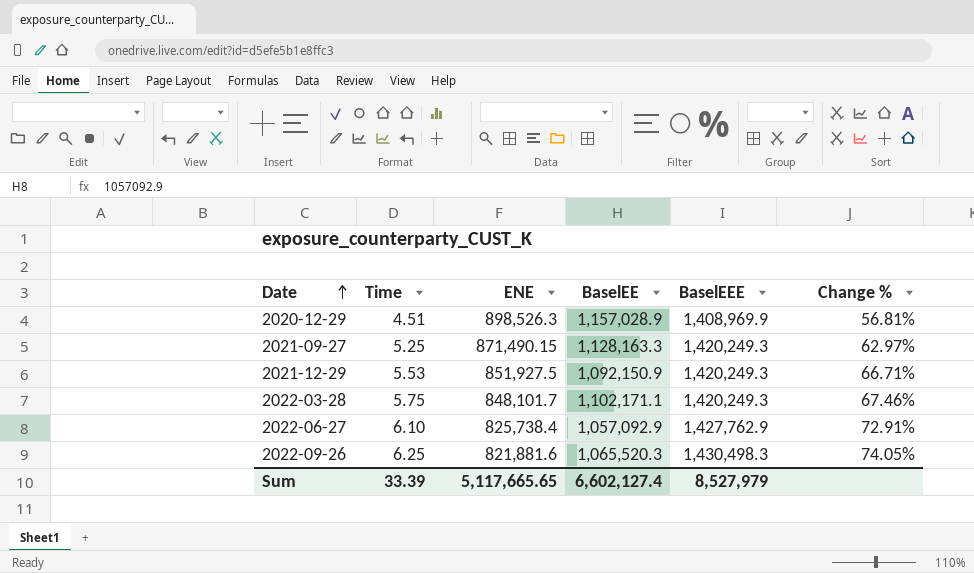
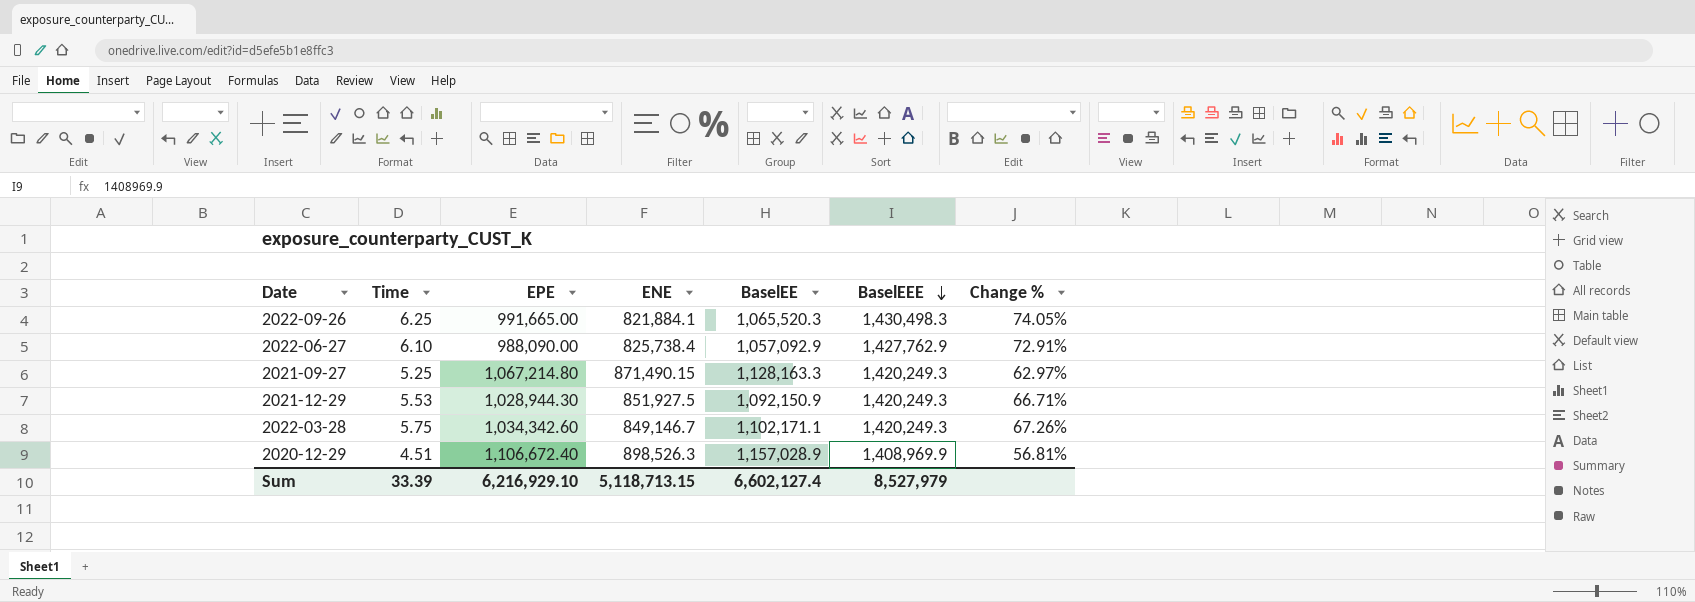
row order: Date ascending -> BaselEEE descending
column EPE | position: none -> 3
2022-09-26 | ENE: 821,881.6 -> 821,884.1
2022-03-28 | ENE: 848,101.7 -> 849,146.7
2022-03-28 | Change %: 67.46% -> 67.26%
Sum | ENE: 5,117,665.65 -> 5,118,713.15

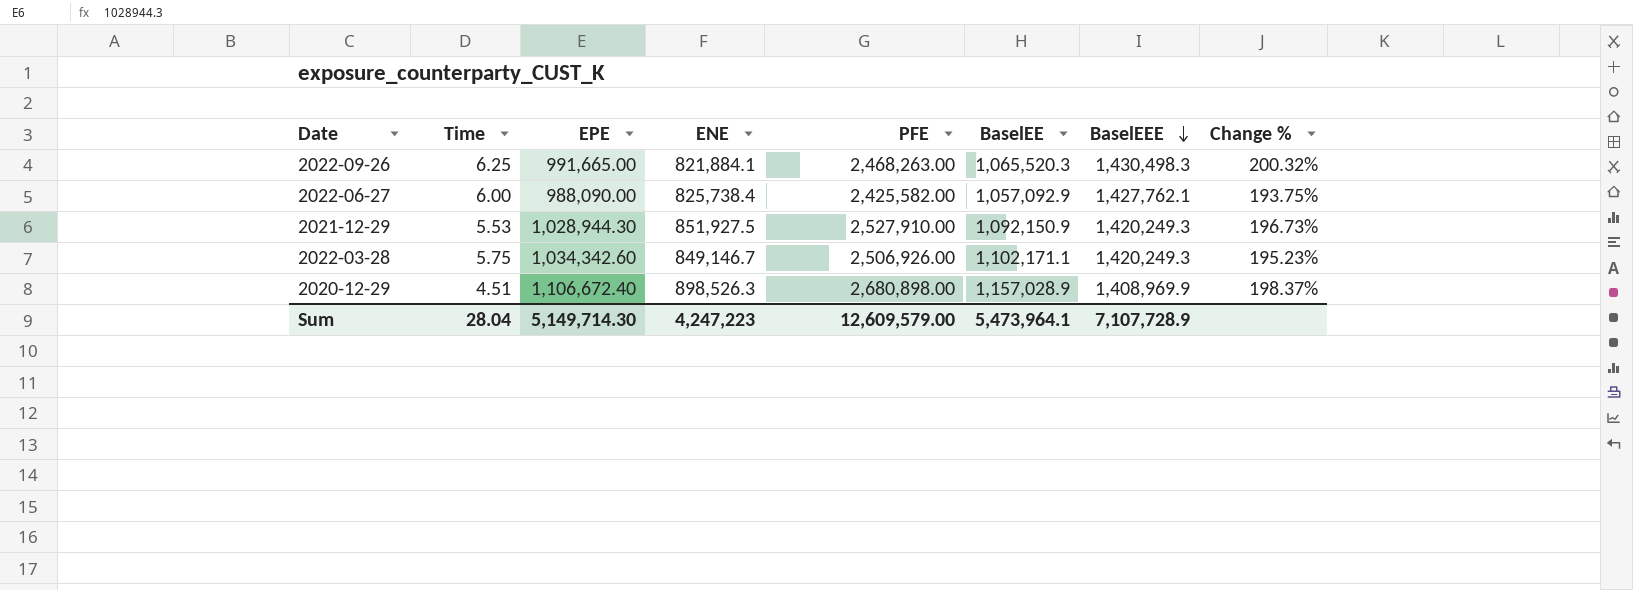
column PFE | position: none -> 5
column Change % | formula: ([BaselEEE] - [ENE]) / [ENE] -> ([PFE] - [ENE]) / [ENE]
row 2021-09-27: 5.25 | 1,067,214.80 | 871,490.15 | 1,128,163.3 | 1,420,249.3 | 62.97% -> none
2022-06-27 | Time: 6.10 -> 6.00
2022-06-27 | BaselEEE: 1,427,762.9 -> 1,427,762.1
Sum | Time: 33.39 -> 28.04
Sum | EPE: 6,216,929.10 -> 5,149,714.30
Sum | ENE: 5,118,713.15 -> 4,247,223
Sum | BaselEE: 6,602,127.4 -> 5,473,964.1
Sum | BaselEEE: 8,527,979 -> 7,107,728.9

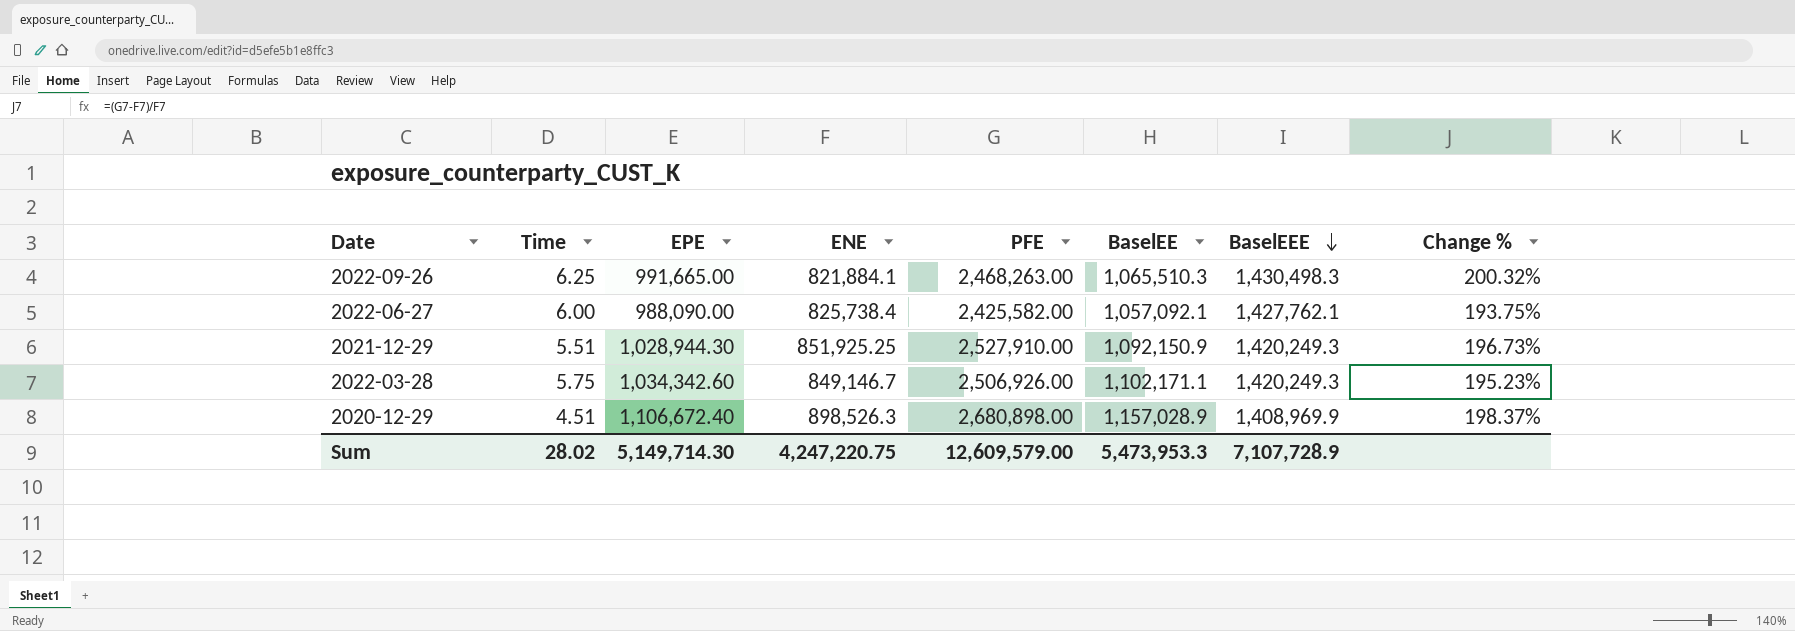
2022-09-26 | BaselEE: 1,065,520.3 -> 1,065,510.3
2022-06-27 | BaselEE: 1,057,092.9 -> 1,057,092.1
2021-12-29 | Time: 5.53 -> 5.51
2021-12-29 | ENE: 851,927.5 -> 851,925.25
Sum | Time: 28.04 -> 28.02
Sum | ENE: 4,247,223 -> 4,247,220.75
Sum | BaselEE: 5,473,964.1 -> 5,473,953.3

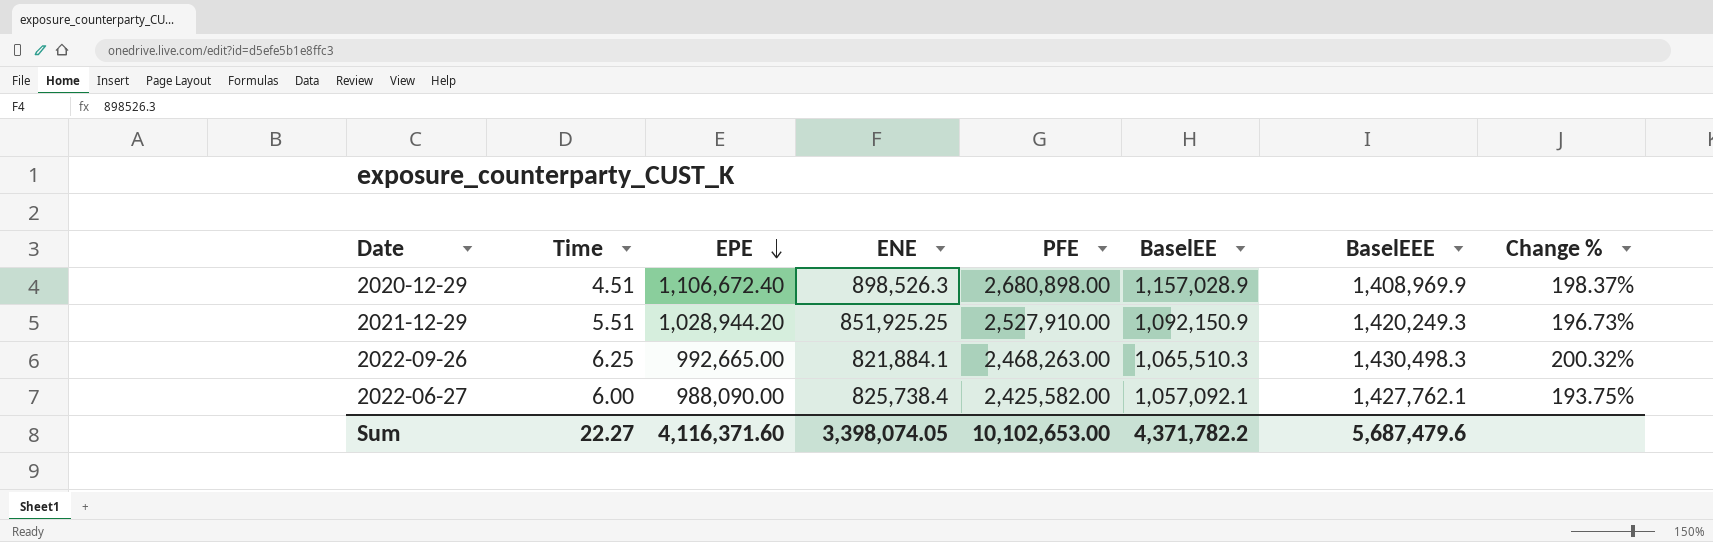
row order: BaselEEE descending -> EPE descending
row 2022-03-28: 5.75 | 1,034,342.60 | 849,146.7 | 2,506,926.00 | 1,102,171.1 | 1,420,249.3 | 195.23% -> none
2021-12-29 | EPE: 1,028,944.30 -> 1,028,944.20
2022-09-26 | EPE: 991,665.00 -> 992,665.00
Sum | Time: 28.02 -> 22.27
Sum | EPE: 5,149,714.30 -> 4,116,371.60
Sum | ENE: 4,247,220.75 -> 3,398,074.05
Sum | PFE: 12,609,579.00 -> 10,102,653.00
Sum | BaselEE: 5,473,953.3 -> 4,371,782.2
Sum | BaselEEE: 7,107,728.9 -> 5,687,479.6

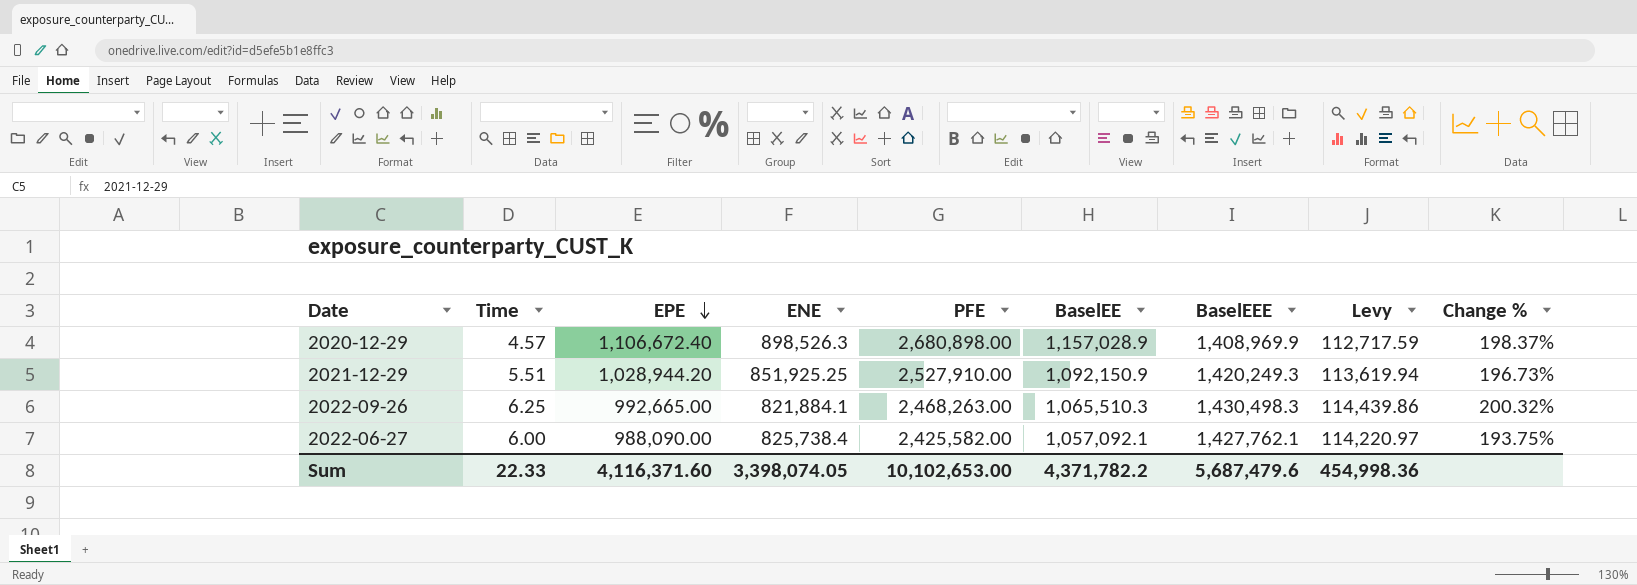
column Levy | formula: none -> [BaselEEE] * 0.08
2020-12-29 | Time: 4.51 -> 4.57
Sum | Time: 22.27 -> 22.33

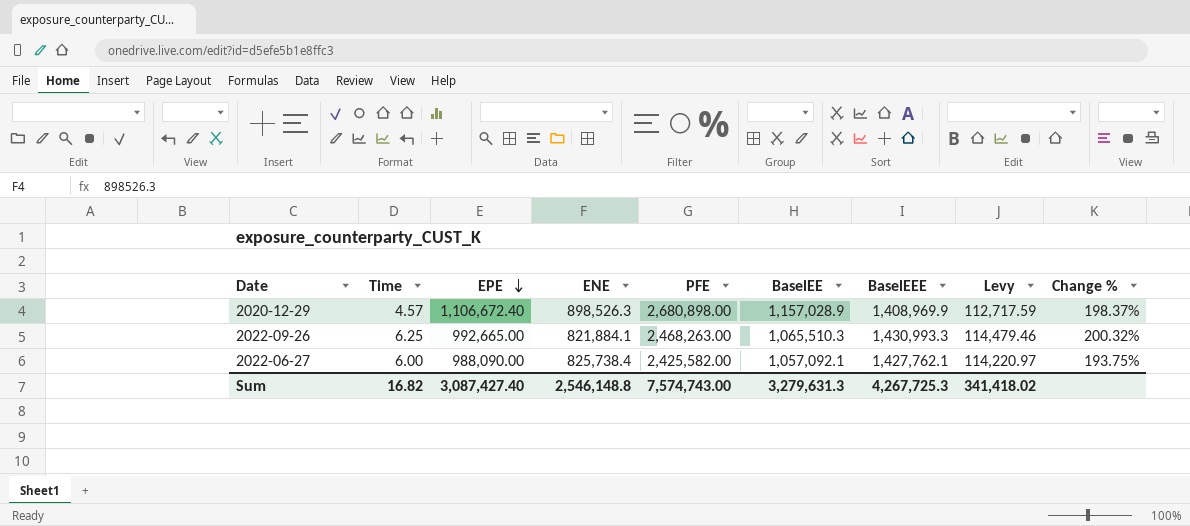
row 2021-12-29: 5.51 | 1,028,944.20 | 851,925.25 | 2,527,910.00 | 1,092,150.9 | 1,420,249.3 | 113,619.94 | 196.73% -> none
2022-09-26 | BaselEEE: 1,430,498.3 -> 1,430,993.3
2022-09-26 | Levy: 114,439.86 -> 114,479.46
Sum | Time: 22.33 -> 16.82
Sum | EPE: 4,116,371.60 -> 3,087,427.40
Sum | ENE: 3,398,074.05 -> 2,546,148.8
Sum | PFE: 10,102,653.00 -> 7,574,743.00
Sum | BaselEE: 4,371,782.2 -> 3,279,631.3
Sum | BaselEEE: 5,687,479.6 -> 4,267,725.3
Sum | Levy: 454,998.36 -> 341,418.02

